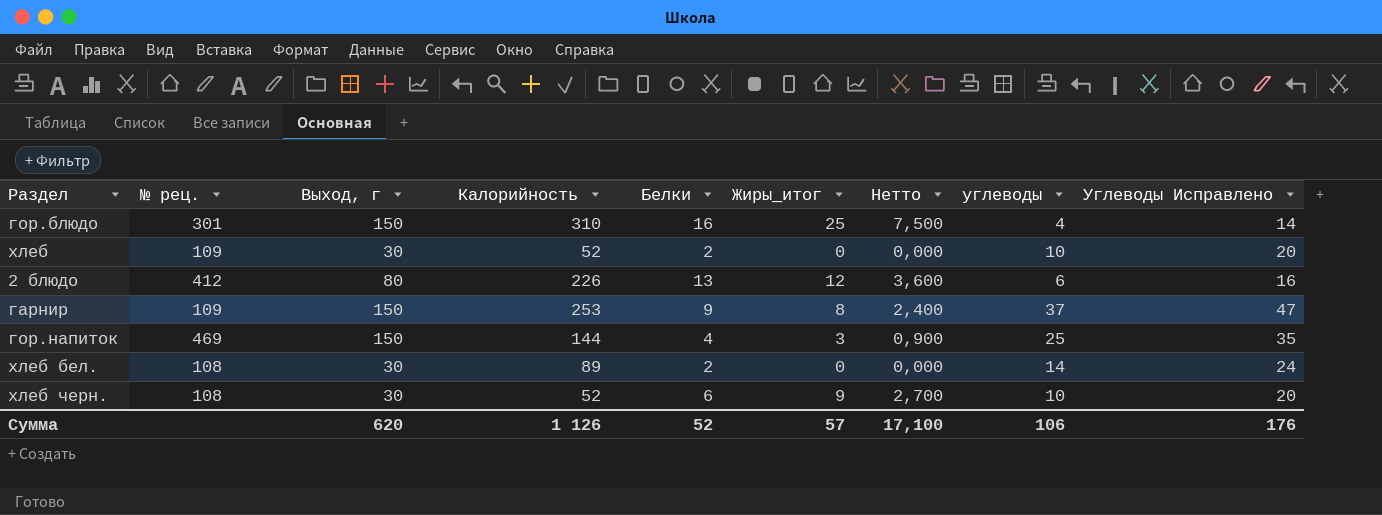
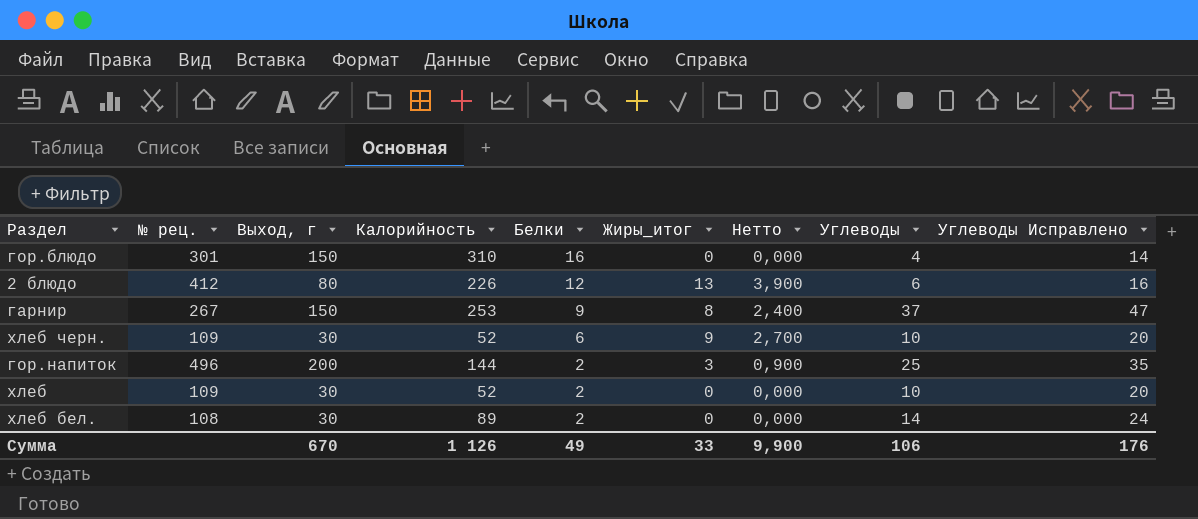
row order: none -> Белки descending
column name: углеводы -> Углеводы
гор.блюдо | Жиры_итог: 25 -> 0
гор.блюдо | Нетто: 7,500 -> 0,000
2 блюдо | Белки: 13 -> 12
2 блюдо | Жиры_итог: 12 -> 13
2 блюдо | Нетто: 3,600 -> 3,900
гарнир | № рец.: 109 -> 267
хлеб черн. | № рец.: 108 -> 109
гор.напиток | № рец.: 469 -> 496
гор.напиток | Выход, г: 150 -> 200
гор.напиток | Белки: 4 -> 2
Сумма | Выход, г: 620 -> 670
Сумма | Белки: 52 -> 49
Сумма | Жиры_итог: 57 -> 33
Сумма | Нетто: 17,100 -> 9,900

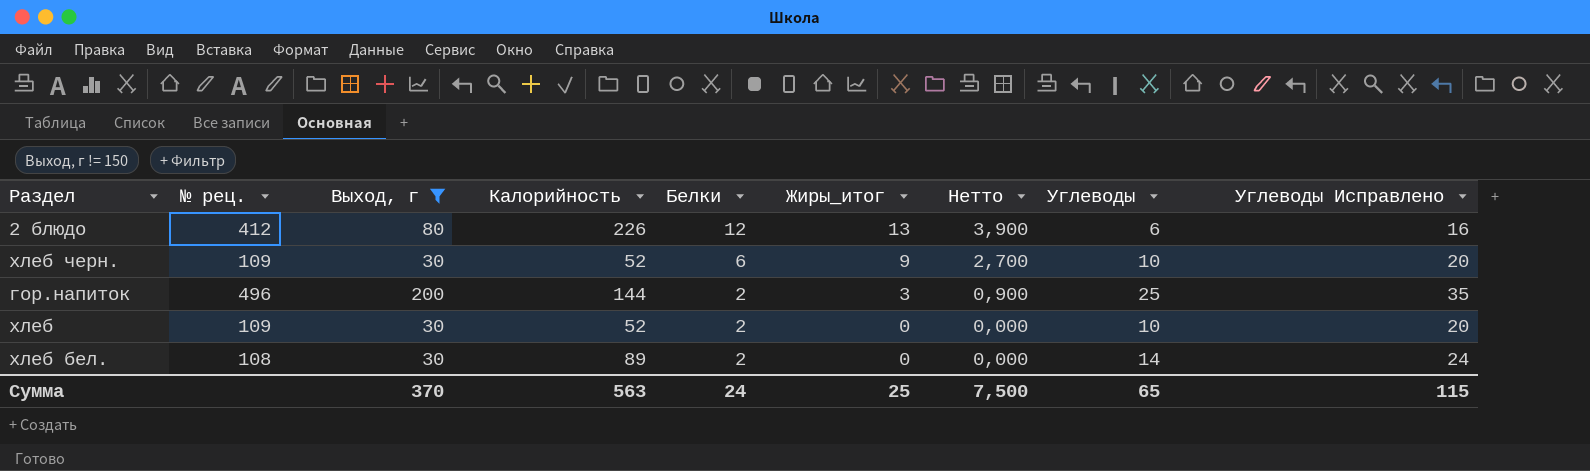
filter: none -> Выход, г != 150
Сумма | Выход, г: 670 -> 370
Сумма | Калорийность: 1 126 -> 563
Сумма | Белки: 49 -> 24
Сумма | Жиры_итог: 33 -> 25
Сумма | Нетто: 9,900 -> 7,500
Сумма | Углеводы: 106 -> 65
Сумма | Углеводы Исправлено: 176 -> 115

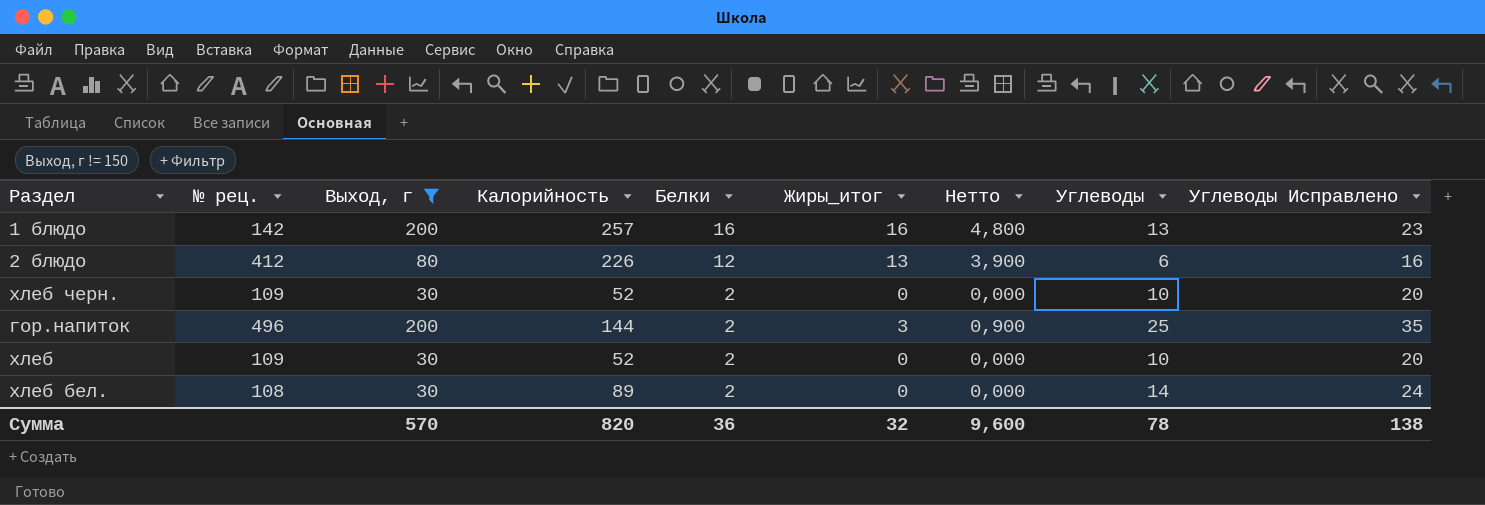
row 1 блюдо: none -> 142 | 200 | 257 | 16 | 16 | 4,800 | 13 | 23
хлеб черн. | Белки: 6 -> 2
хлеб черн. | Жиры_итог: 9 -> 0
хлеб черн. | Нетто: 2,700 -> 0,000
Сумма | Выход, г: 370 -> 570
Сумма | Калорийность: 563 -> 820
Сумма | Белки: 24 -> 36
Сумма | Жиры_итог: 25 -> 32
Сумма | Нетто: 7,500 -> 9,600
Сумма | Углеводы: 65 -> 78
Сумма | Углеводы Исправлено: 115 -> 138

